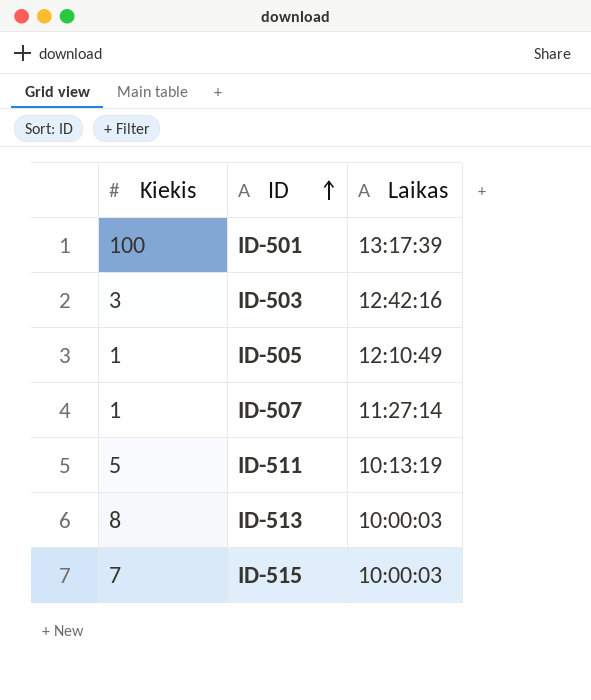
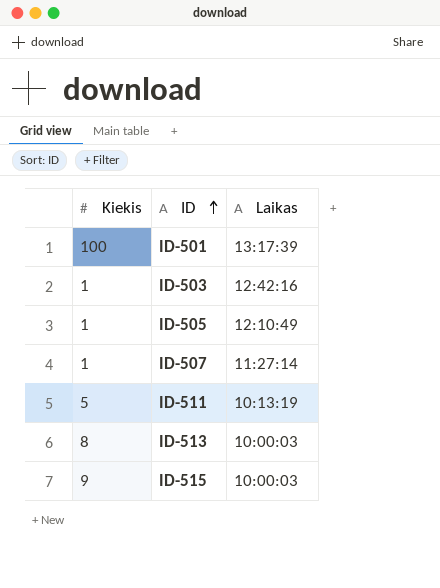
ID-503 | Kiekis: 3 -> 1
ID-515 | Kiekis: 7 -> 9

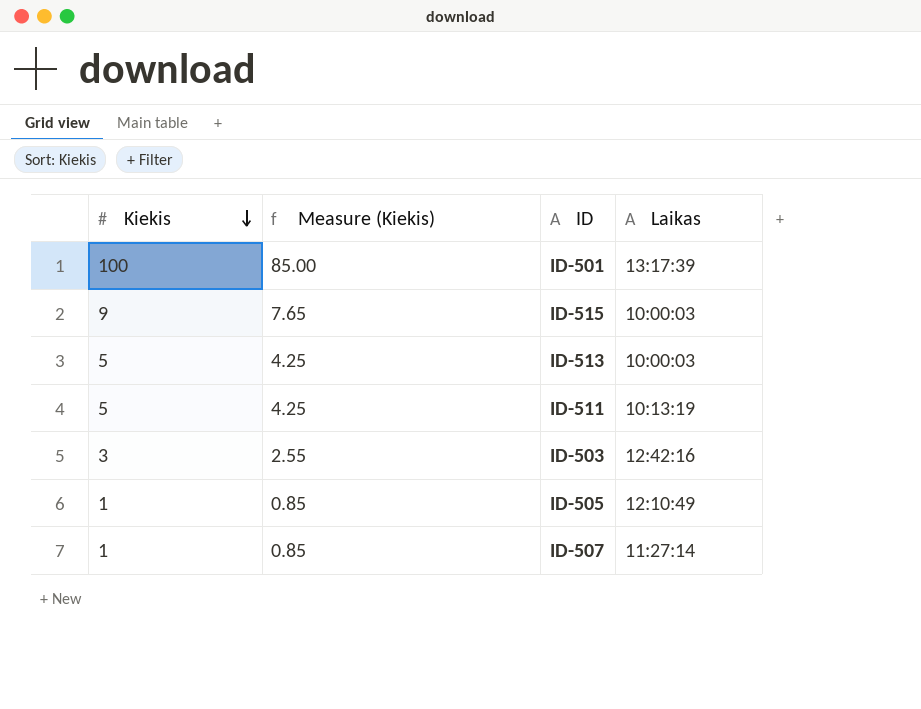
row order: ID ascending -> Kiekis descending
column Measure (Kiekis) | formula: none -> [Kiekis] * 0.85
ID-513 | Kiekis: 8 -> 5
ID-503 | Kiekis: 1 -> 3

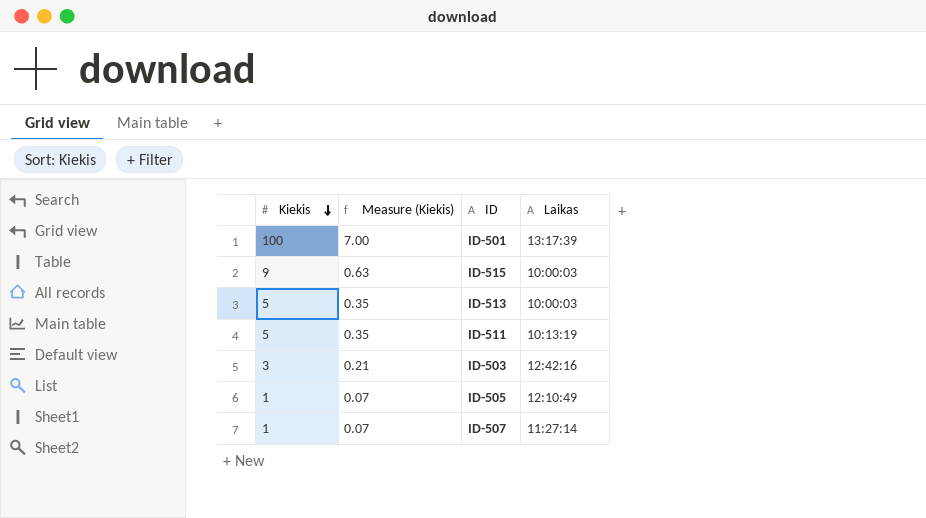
column Measure (Kiekis) | formula: [Kiekis] * 0.85 -> [Kiekis] * 0.07

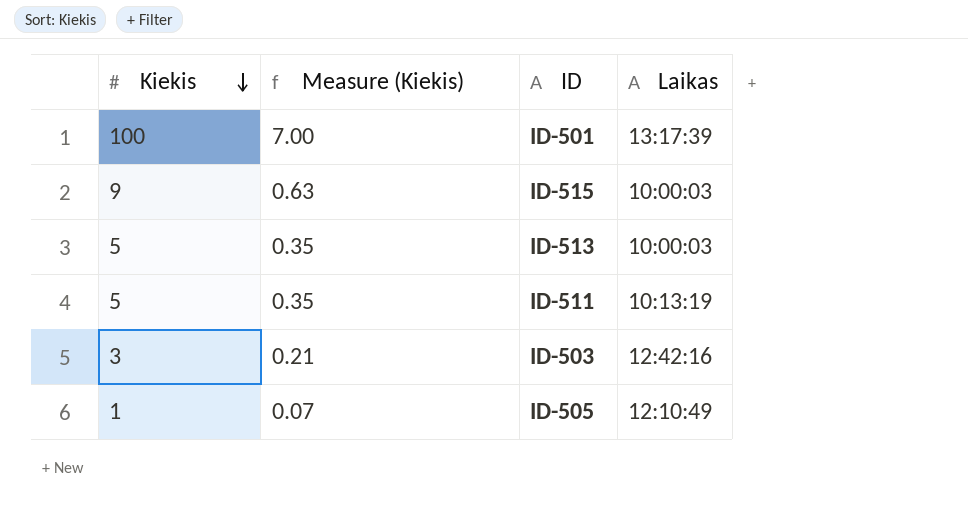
row ID-507: 1 | 0.07 | 11:27:14 -> none

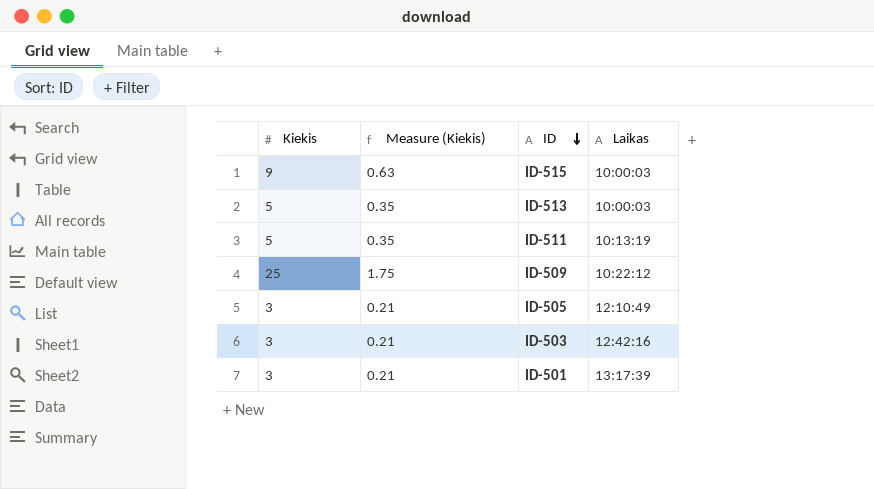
row order: Kiekis descending -> ID descending
row ID-509: none -> 25 | 1.75 | 10:22:12
ID-505 | Kiekis: 1 -> 3
ID-505 | Measure (Kiekis): 0.07 -> 0.21
ID-501 | Kiekis: 100 -> 3
ID-501 | Measure (Kiekis): 7.00 -> 0.21

